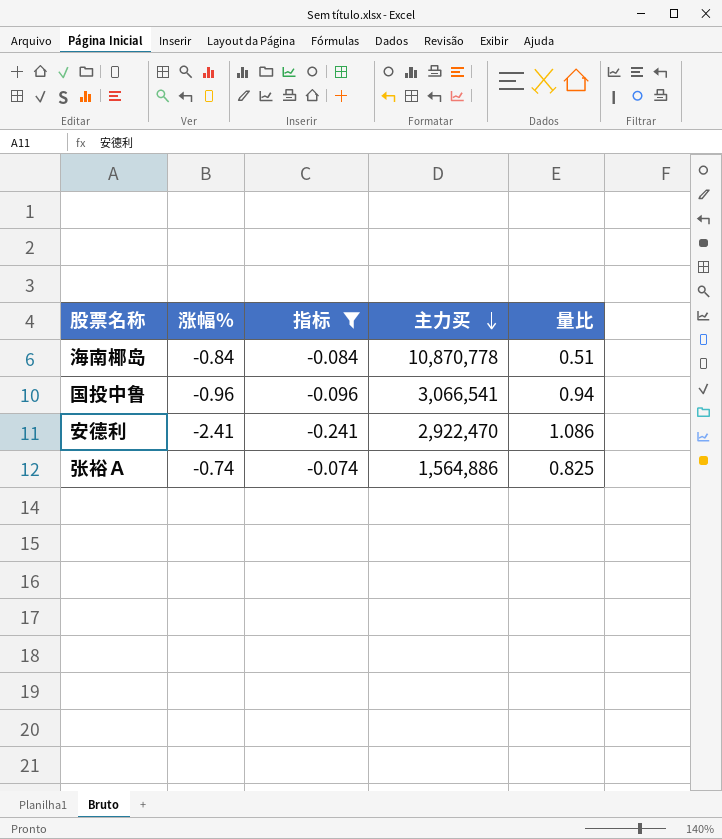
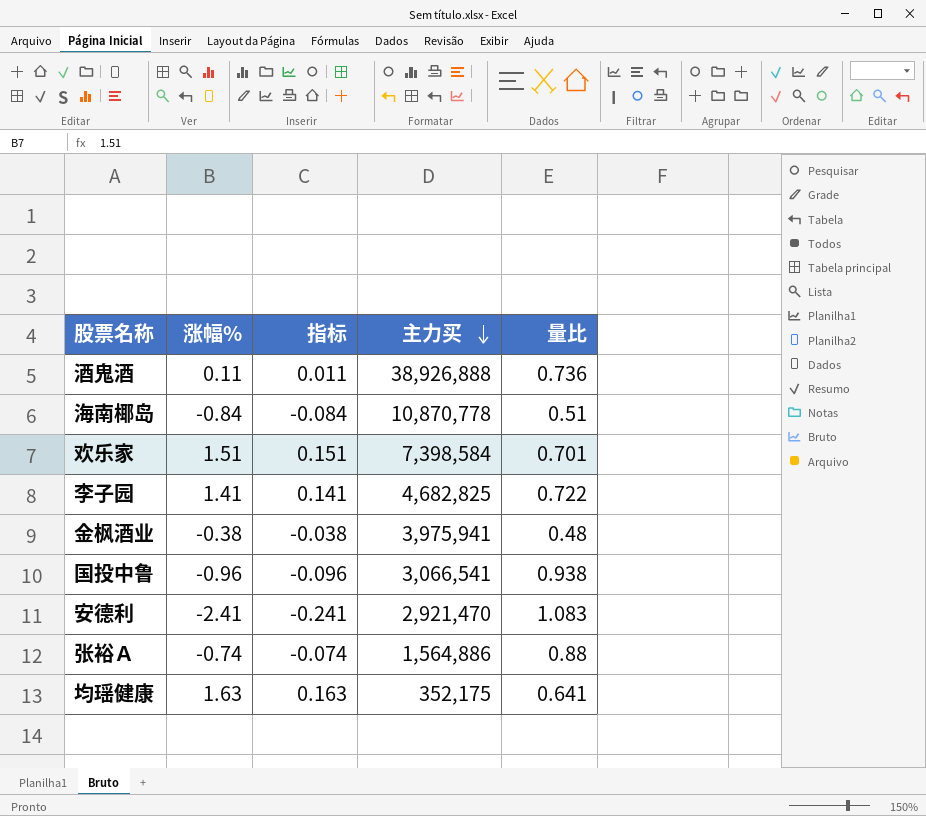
filter: 指标 <= -0.074 -> none
国投中鲁 | 量比: 0.94 -> 0.938
安德利 | 主力买: 2,922,470 -> 2,921,470
安德利 | 量比: 1.086 -> 1.083
张裕Ａ | 量比: 0.825 -> 0.88

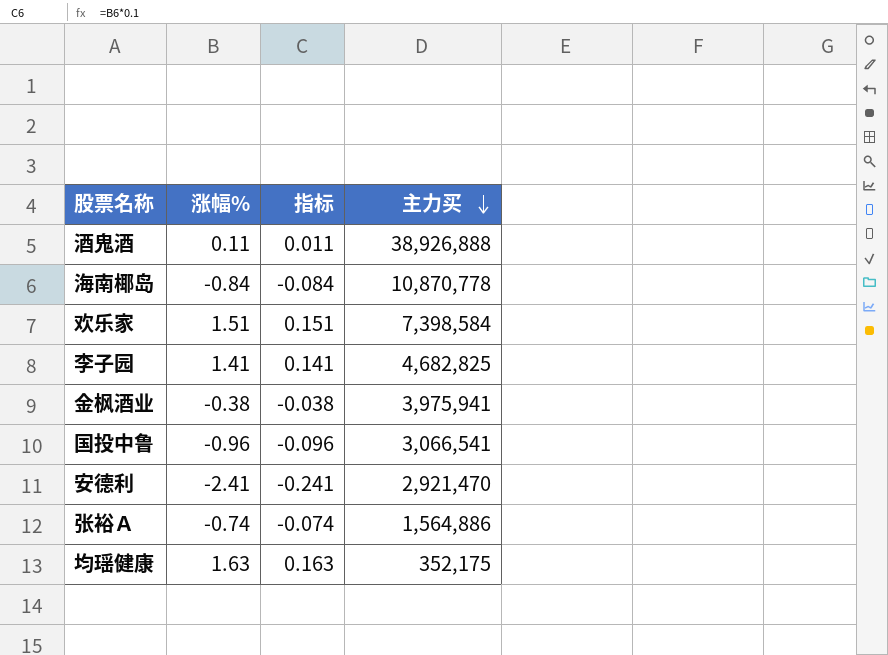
column 量比 | position: 5 -> none

